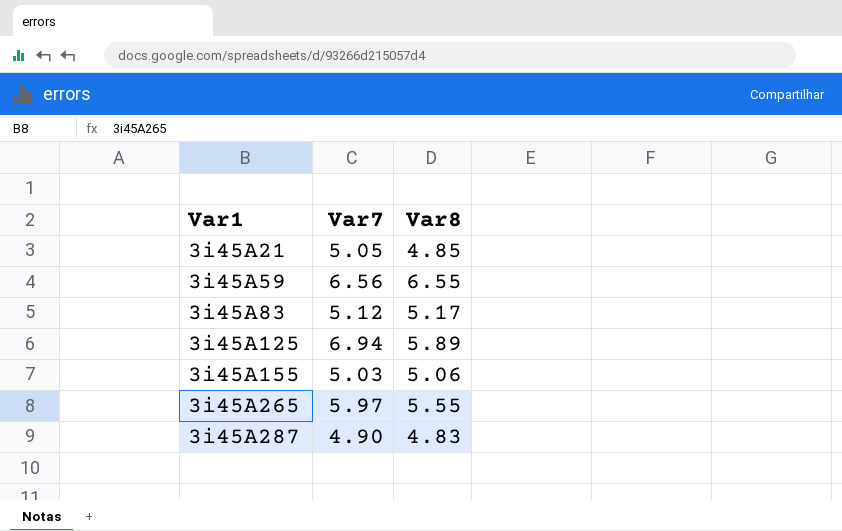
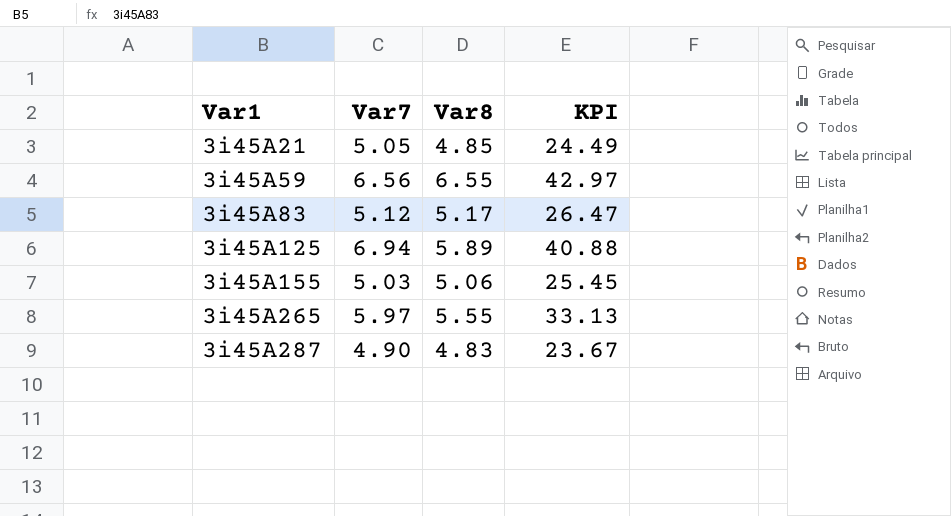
column KPI | formula: none -> [Var7] * [Var8]

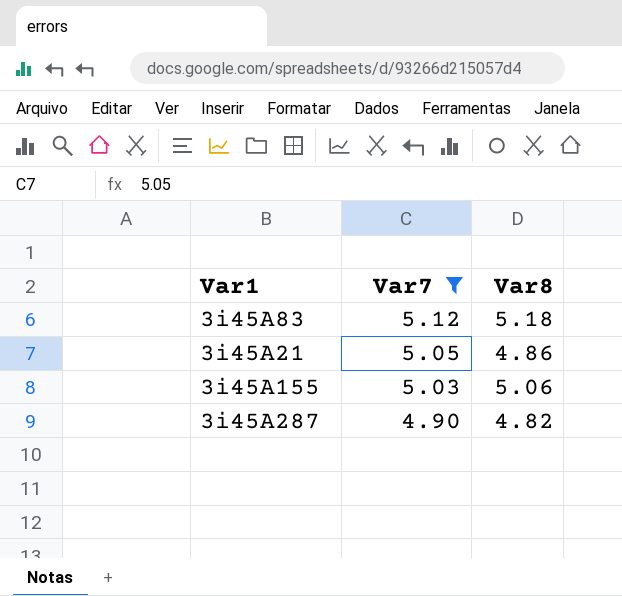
filter: none -> Var7 <= 5.12
row order: Var1 ascending -> Var7 descending
column KPI | formula: [Var7] * [Var8] -> none
3i45A83 | Var8: 5.17 -> 5.18
3i45A21 | Var8: 4.85 -> 4.86
3i45A287 | Var8: 4.83 -> 4.82

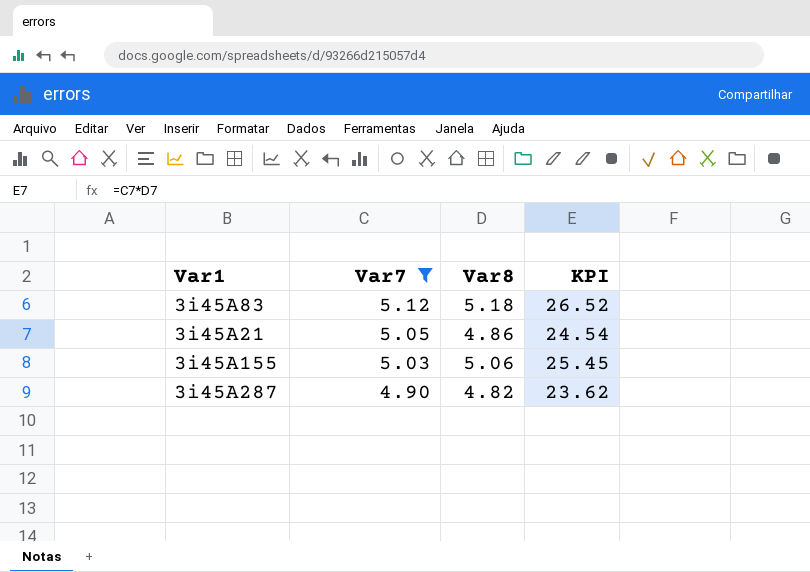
column KPI | formula: none -> [Var7] * [Var8]

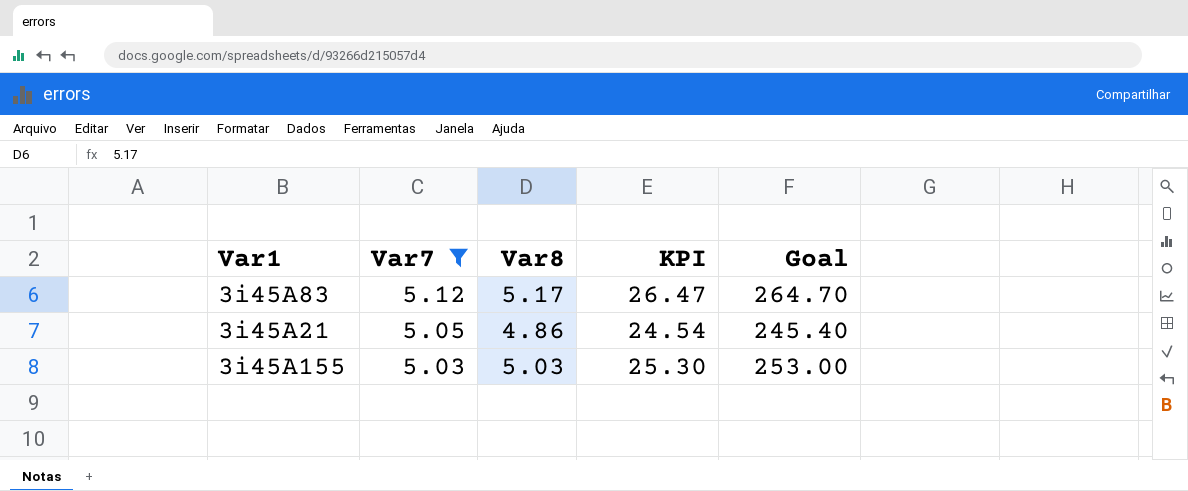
column Goal | formula: none -> [KPI] * 10
row 3i45A287: 4.90 | 4.82 | 23.62 -> none
3i45A83 | Var8: 5.18 -> 5.17
3i45A83 | KPI: 26.52 -> 26.47
3i45A155 | Var8: 5.06 -> 5.03
3i45A155 | KPI: 25.45 -> 25.30

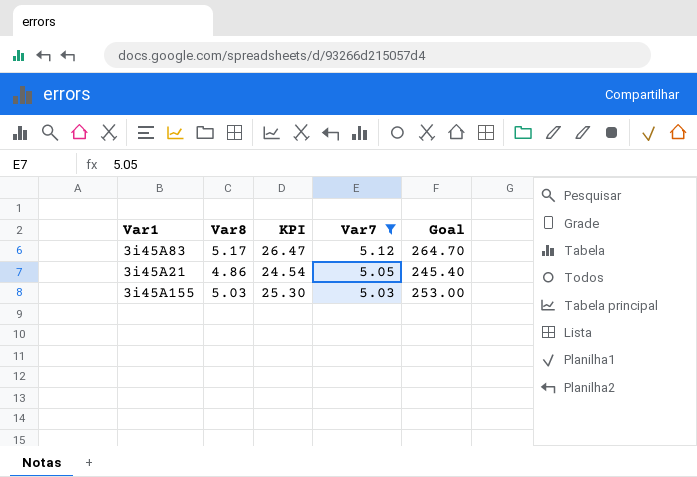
column Var7 | position: 2 -> 4

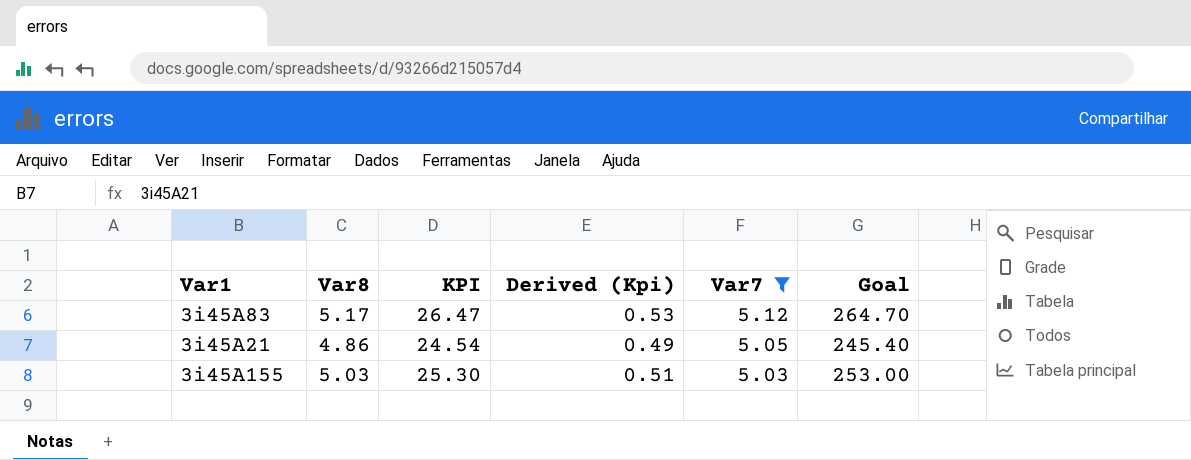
column Derived (Kpi) | formula: none -> [KPI] * 0.02

